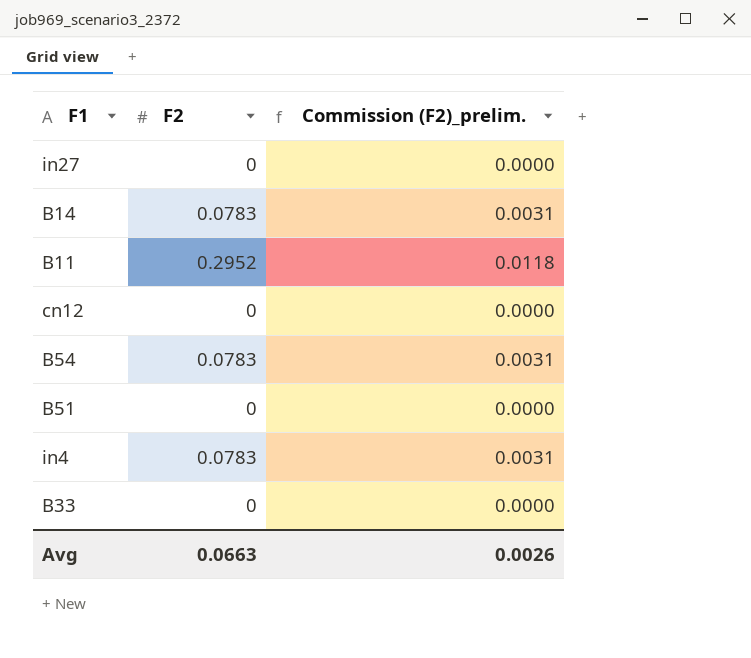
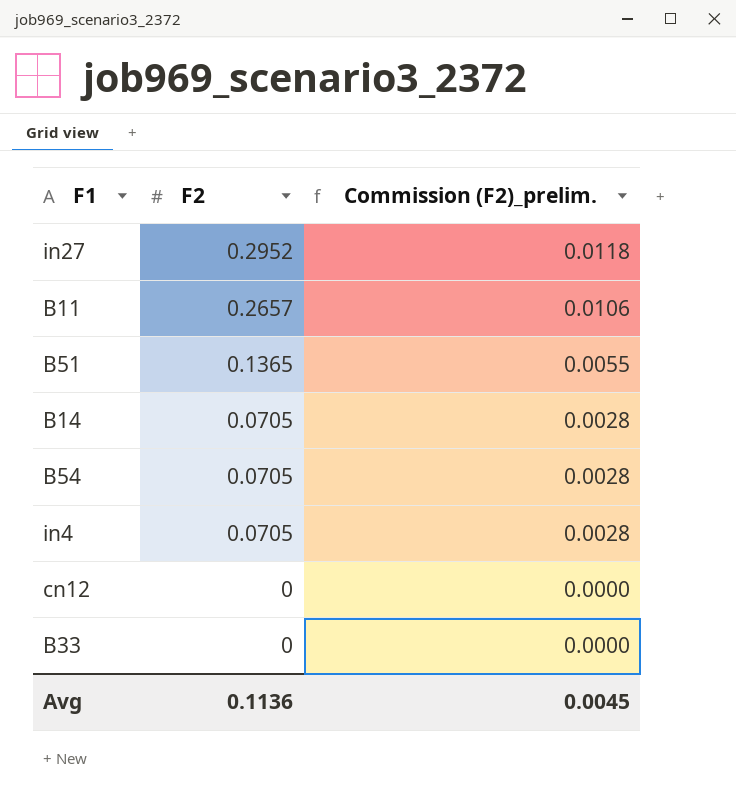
row order: none -> F2 descending
in27 | F2: 0 -> 0.2952
in27 | Commission (F2)_prelim.: 0.0000 -> 0.0118
B11 | F2: 0.2952 -> 0.2657
B11 | Commission (F2)_prelim.: 0.0118 -> 0.0106
B51 | F2: 0 -> 0.1365
B51 | Commission (F2)_prelim.: 0.0000 -> 0.0055
B14 | F2: 0.0783 -> 0.0705
B14 | Commission (F2)_prelim.: 0.0031 -> 0.0028
B54 | F2: 0.0783 -> 0.0705
B54 | Commission (F2)_prelim.: 0.0031 -> 0.0028
in4 | F2: 0.0783 -> 0.0705
in4 | Commission (F2)_prelim.: 0.0031 -> 0.0028
Avg | F2: 0.0663 -> 0.1136
Avg | Commission (F2)_prelim.: 0.0026 -> 0.0045

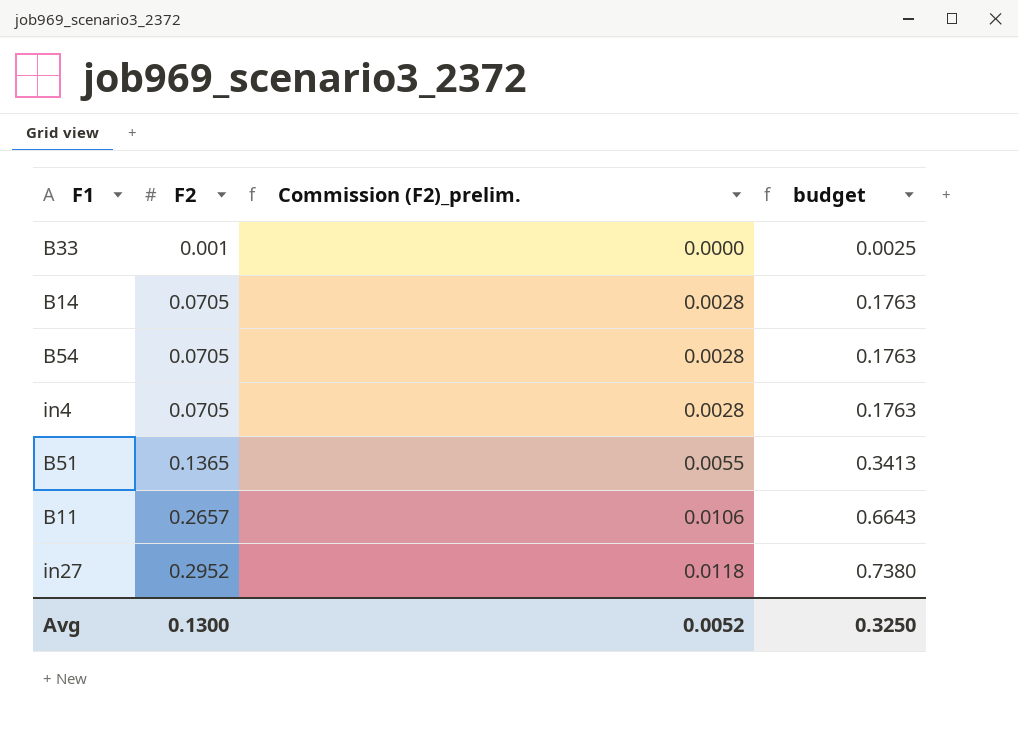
row order: F2 descending -> F2 ascending
column budget | formula: none -> [F2] * 2.5
row cn12: 0 | 0.0000 -> none
B33 | F2: 0 -> 0.001
Avg | F2: 0.1136 -> 0.1300
Avg | Commission (F2)_prelim.: 0.0045 -> 0.0052

